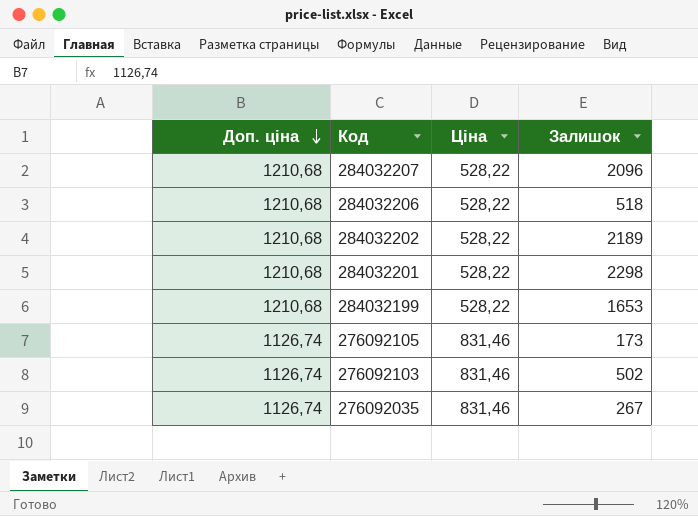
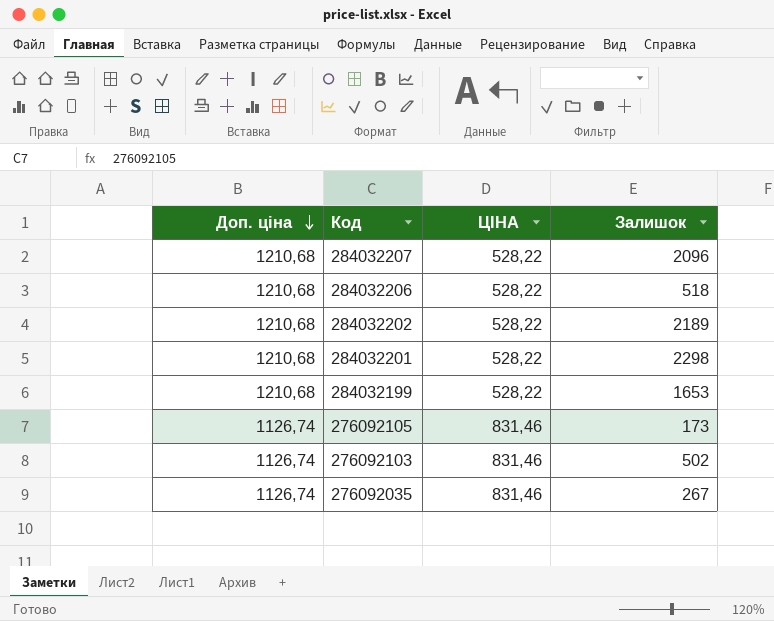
column name: Ціна -> ЦІНА

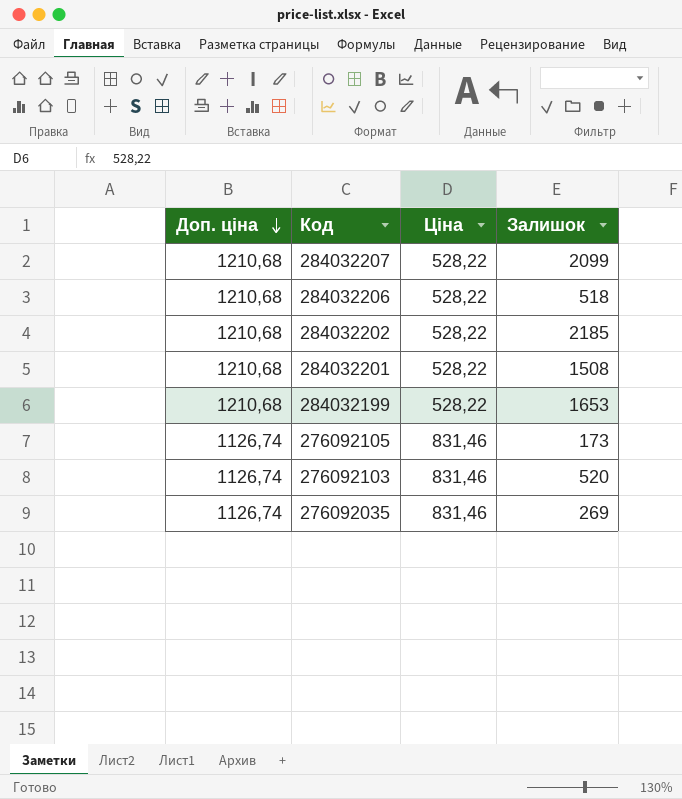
column name: ЦІНА -> Ціна
284032207 | Залишок: 2096 -> 2099
284032202 | Залишок: 2189 -> 2185
284032201 | Залишок: 2298 -> 1508
276092103 | Залишок: 502 -> 520
276092035 | Залишок: 267 -> 269

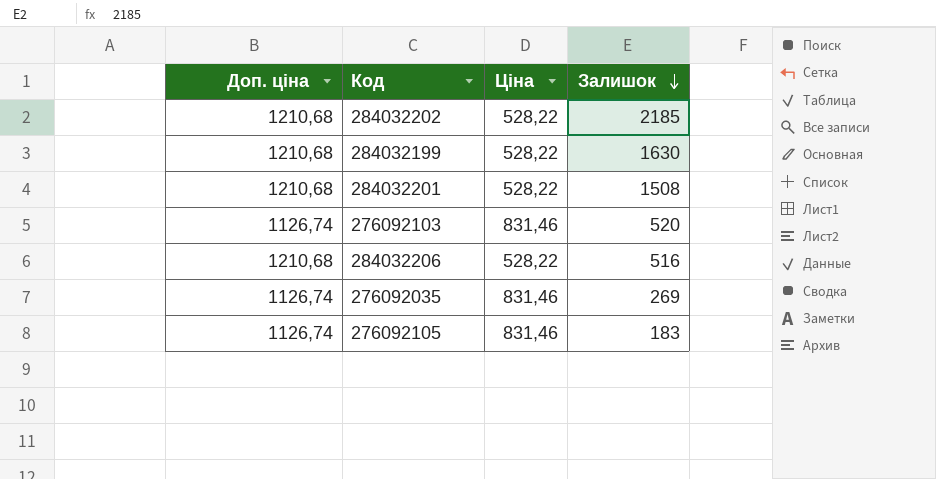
row order: Доп. ціна descending -> Залишок descending
row 284032207: 1210,68 | 528,22 | 2099 -> none
284032199 | Залишок: 1653 -> 1630
284032206 | Залишок: 518 -> 516
276092105 | Залишок: 173 -> 183

